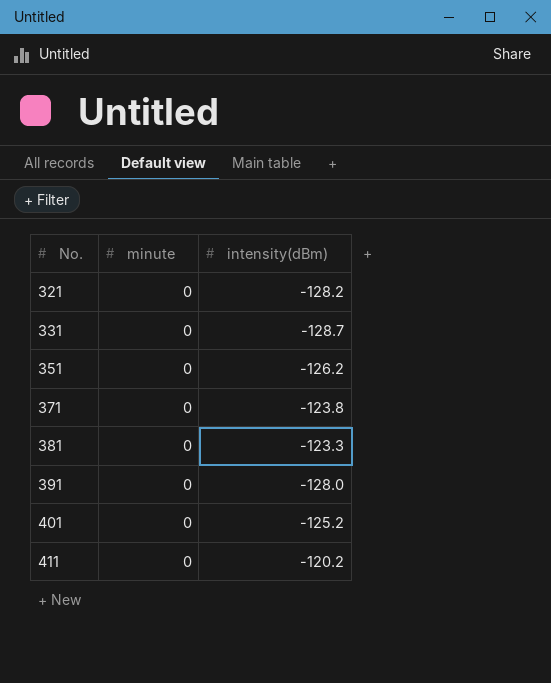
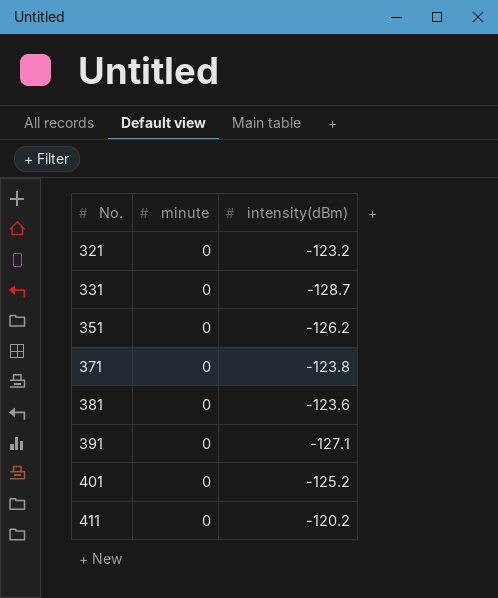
321 | intensity(dBm): -128.2 -> -123.2
381 | intensity(dBm): -123.3 -> -123.6
391 | intensity(dBm): -128.0 -> -127.1

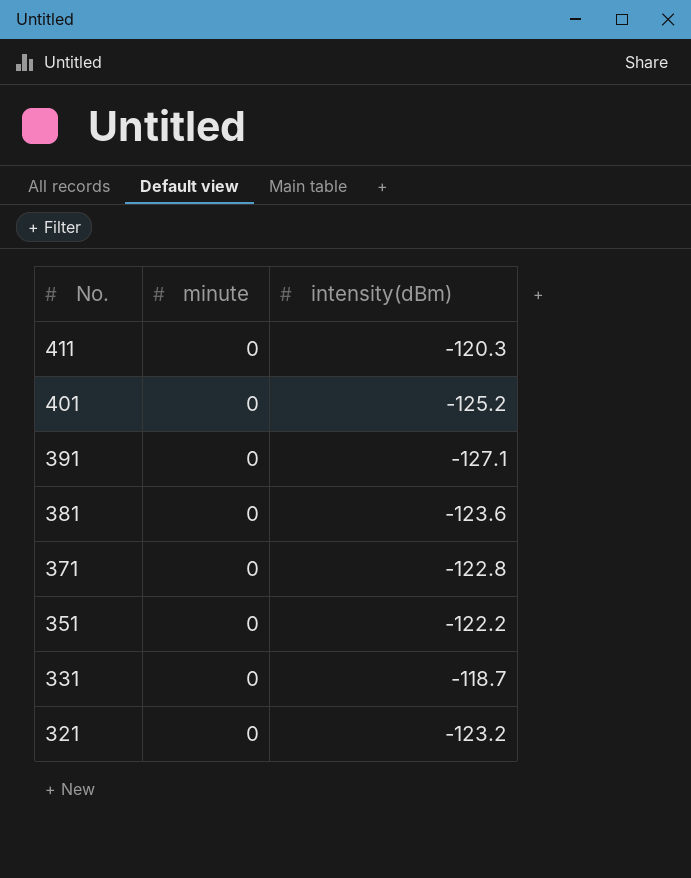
row order: No. ascending -> No. descending
411 | intensity(dBm): -120.2 -> -120.3
371 | intensity(dBm): -123.8 -> -122.8
351 | intensity(dBm): -126.2 -> -122.2
331 | intensity(dBm): -128.7 -> -118.7

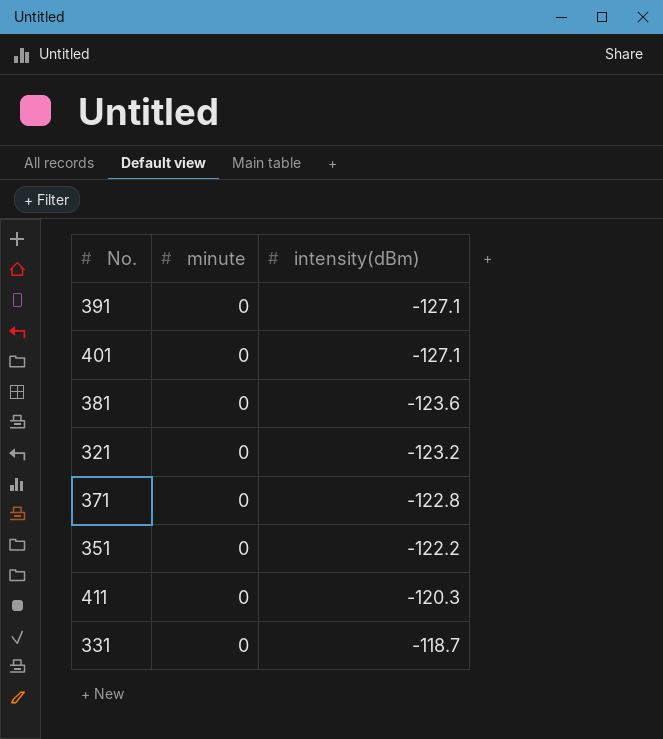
row order: No. descending -> intensity(dBm) ascending
401 | intensity(dBm): -125.2 -> -127.1

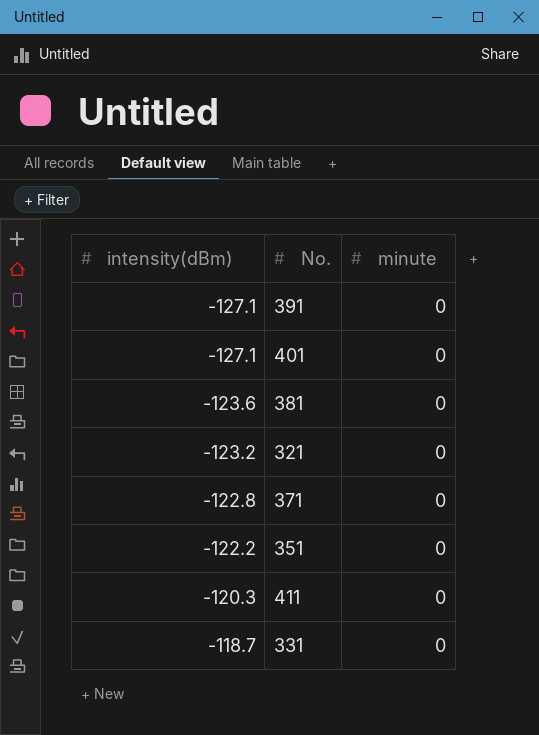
column intensity(dBm) | position: 3 -> 1

